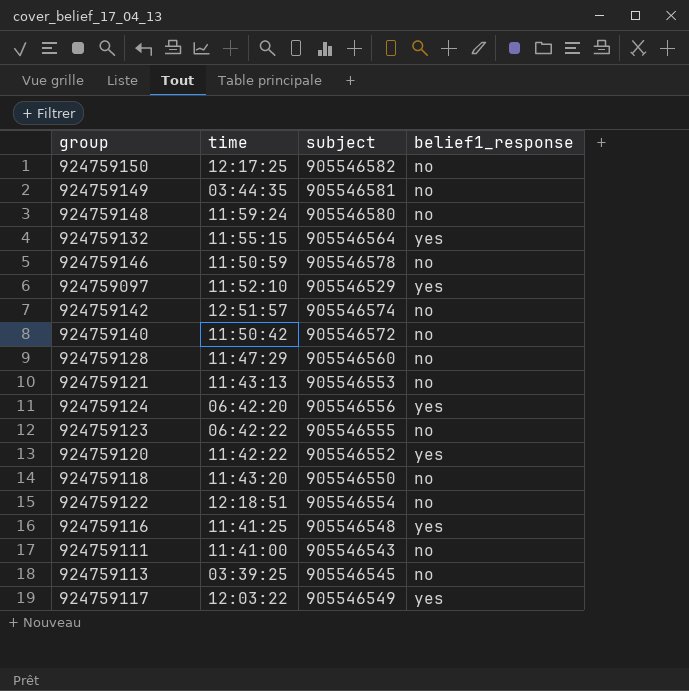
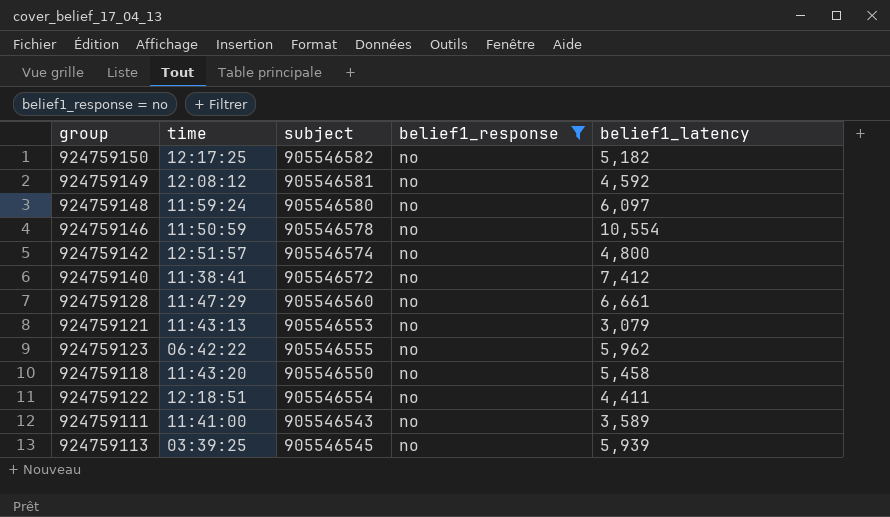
filter: none -> belief1_response = no
column belief1_latency | position: none -> 5
924759149 | time: 03:44:35 -> 12:08:12
924759140 | time: 11:50:42 -> 11:38:41

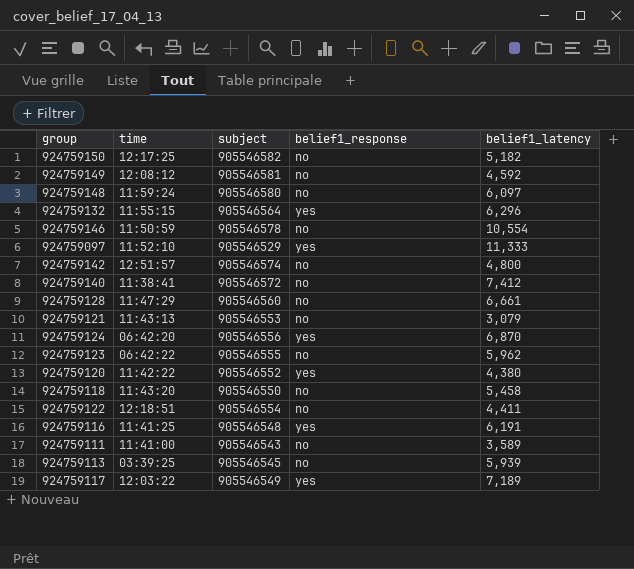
filter: belief1_response = no -> none

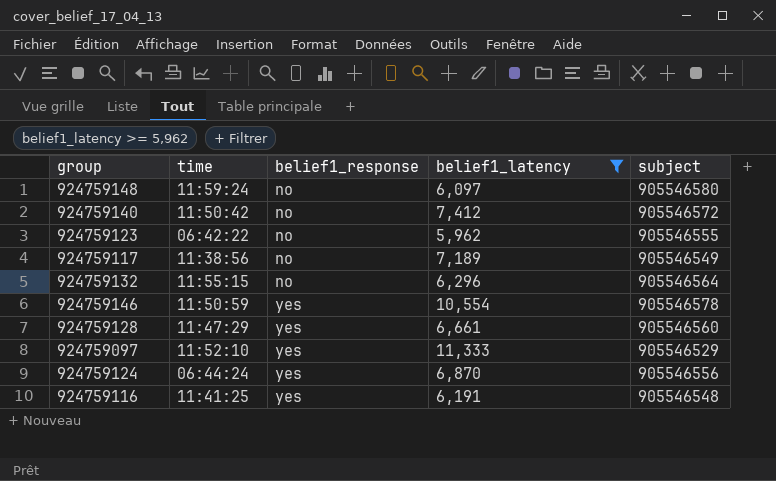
filter: none -> belief1_latency >= 5,962
row order: none -> belief1_response ascending
column subject | position: 3 -> 5
924759140 | time: 11:38:41 -> 11:50:42
924759117 | time: 12:03:22 -> 11:38:56
924759117 | belief1_response: yes -> no
924759132 | belief1_response: yes -> no
924759146 | belief1_response: no -> yes
924759128 | belief1_response: no -> yes
924759124 | time: 06:42:20 -> 06:44:24

